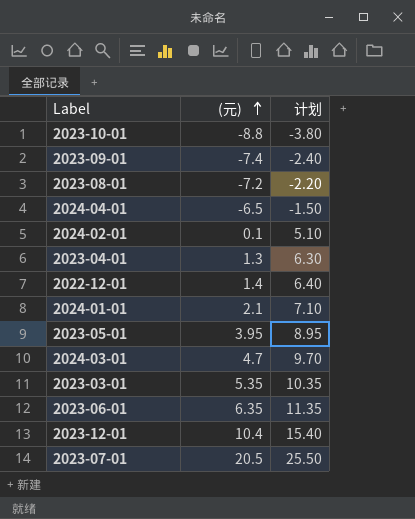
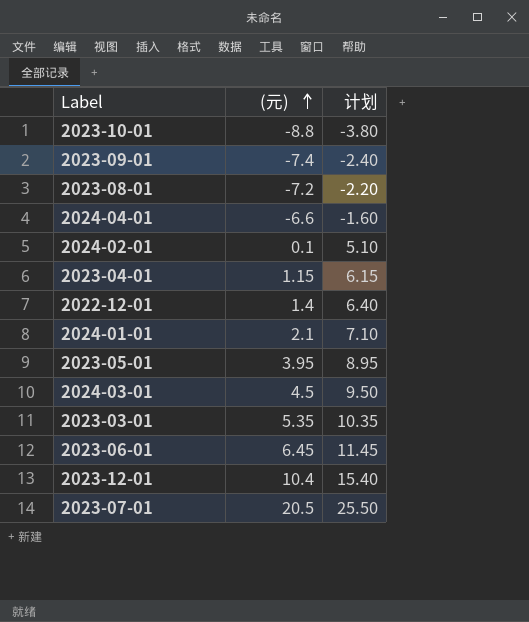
2024-04-01 | (元): -6.5 -> -6.6
2024-04-01 | 计划: -1.50 -> -1.60
2023-04-01 | (元): 1.3 -> 1.15
2023-04-01 | 计划: 6.30 -> 6.15
2024-03-01 | (元): 4.7 -> 4.5
2024-03-01 | 计划: 9.70 -> 9.50
2023-06-01 | (元): 6.35 -> 6.45
2023-06-01 | 计划: 11.35 -> 11.45

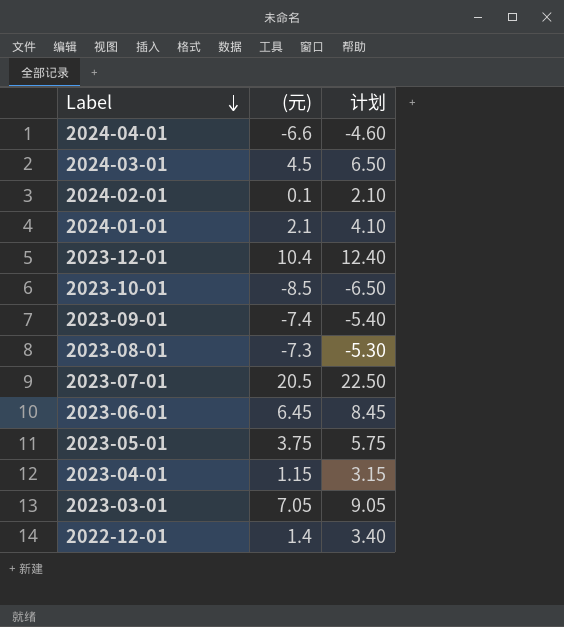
row order: (元) ascending -> Label descending
column 计划 | formula: [(元)] + 5 -> [(元)] + 2
2023-10-01 | (元): -8.8 -> -8.5
2023-08-01 | (元): -7.2 -> -7.3
2023-05-01 | (元): 3.95 -> 3.75
2023-03-01 | (元): 5.35 -> 7.05

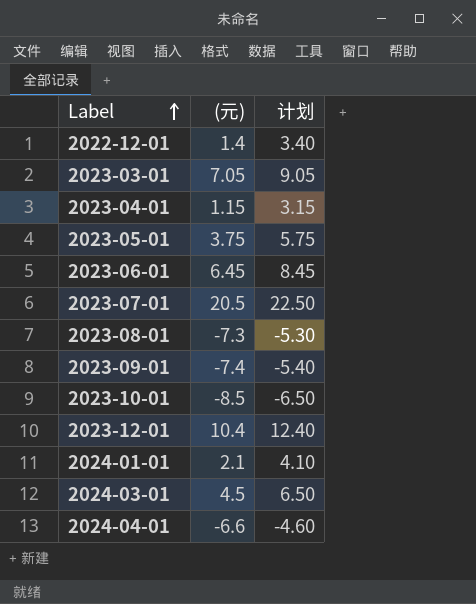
row order: Label descending -> Label ascending
row 2024-02-01: 0.1 | 2.10 -> none

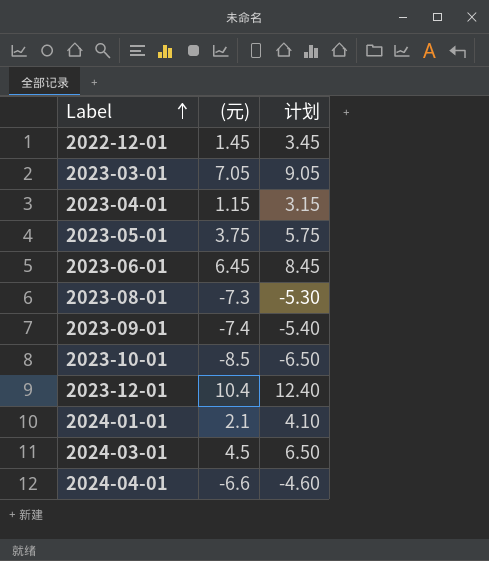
row 2023-07-01: 20.5 | 22.50 -> none
2022-12-01 | (元): 1.4 -> 1.45
2022-12-01 | 计划: 3.40 -> 3.45

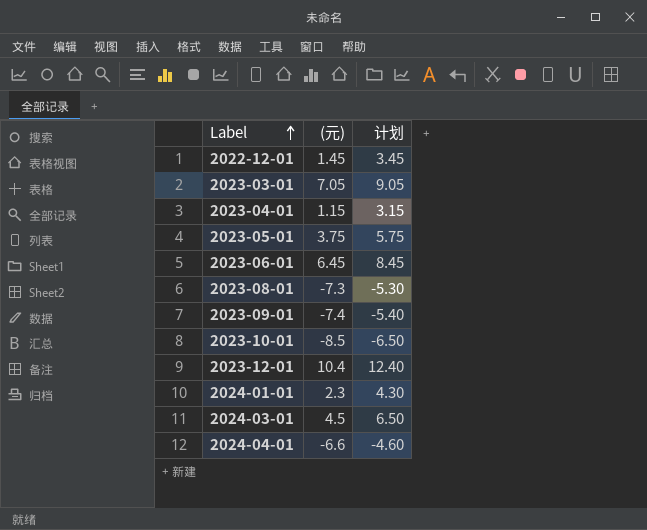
2024-01-01 | (元): 2.1 -> 2.3
2024-01-01 | 计划: 4.10 -> 4.30

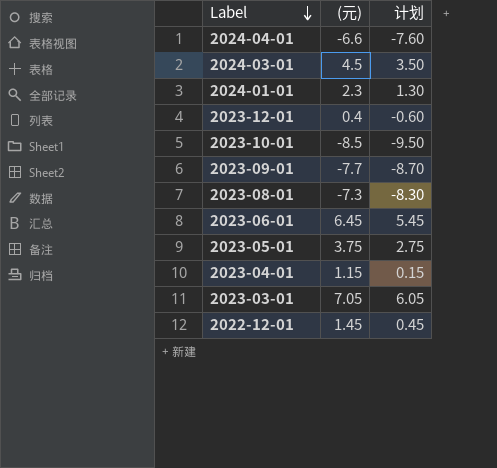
row order: Label ascending -> Label descending
column 计划 | formula: [(元)] + 2 -> [(元)] - 1
2023-12-01 | (元): 10.4 -> 0.4
2023-09-01 | (元): -7.4 -> -7.7

